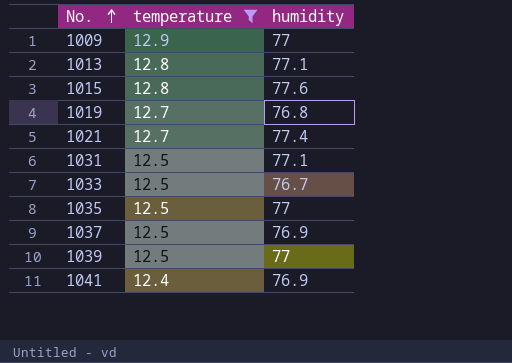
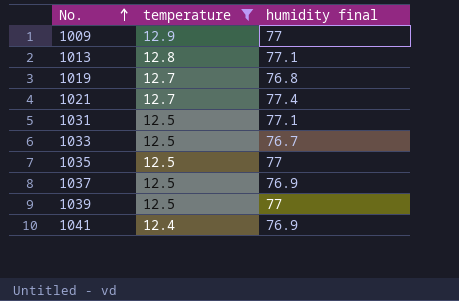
column name: humidity -> humidity final
row 1015: 12.8 | 77.6 -> none

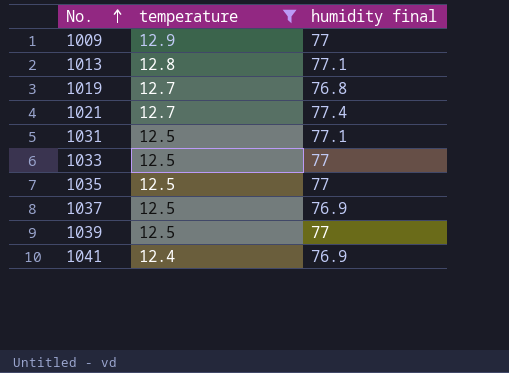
1033 | humidity final: 76.7 -> 77

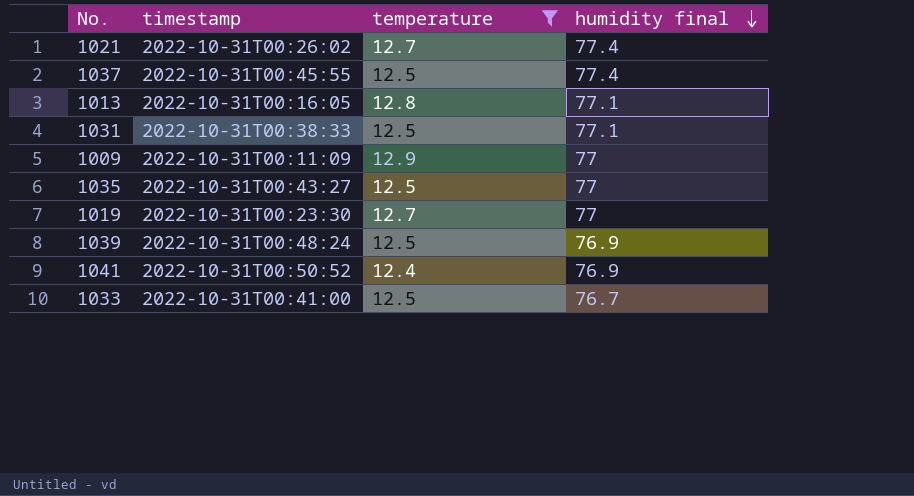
row order: No. ascending -> humidity final descending
column timestamp | position: none -> 2
1037 | humidity final: 76.9 -> 77.4
1019 | humidity final: 76.8 -> 77
1039 | humidity final: 77 -> 76.9
1033 | humidity final: 77 -> 76.7

